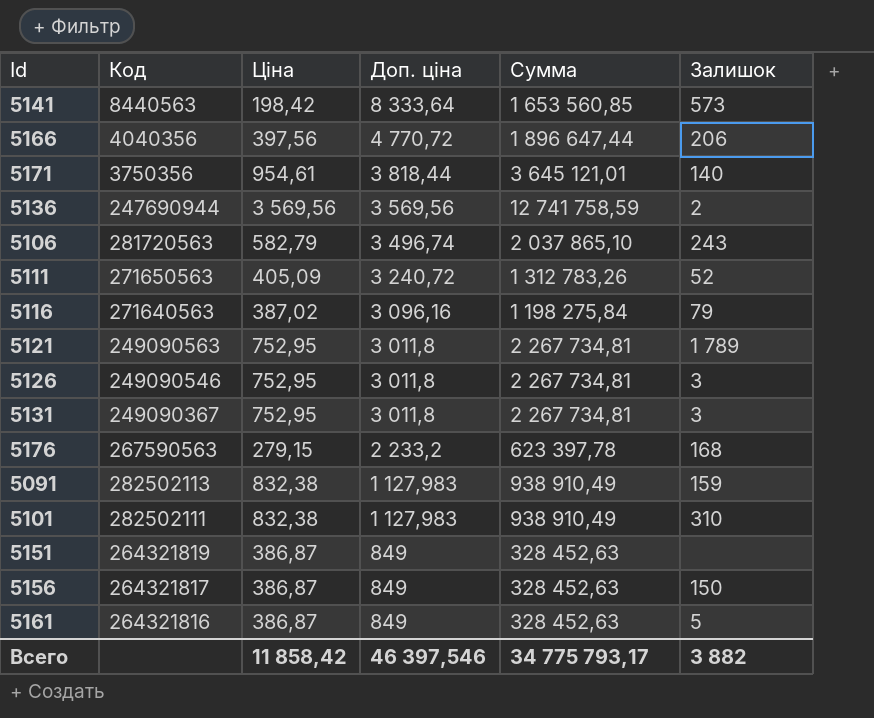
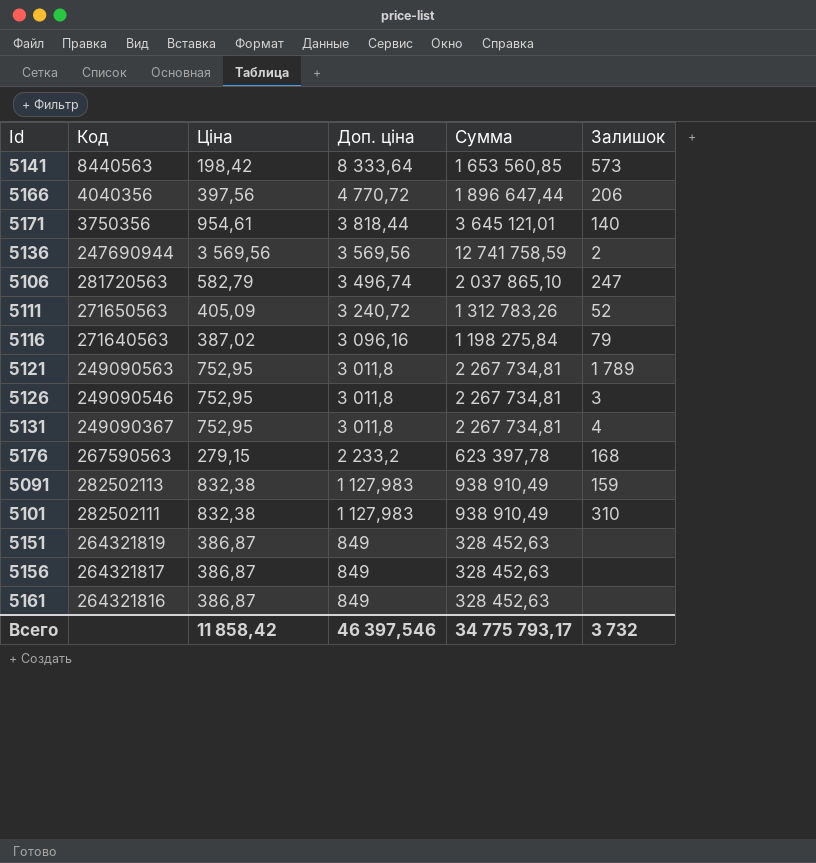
5106 | Залишок: 243 -> 247
5131 | Залишок: 3 -> 4
5156 | Залишок: 150 -> none
5161 | Залишок: 5 -> none
Всего | Залишок: 3 882 -> 3 732

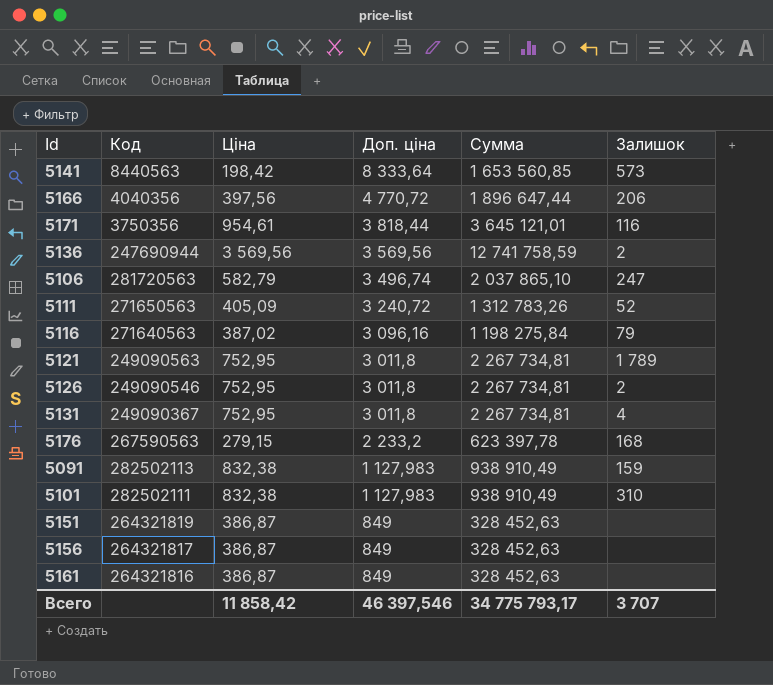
5171 | Залишок: 140 -> 116
5126 | Залишок: 3 -> 2
Всего | Залишок: 3 732 -> 3 707

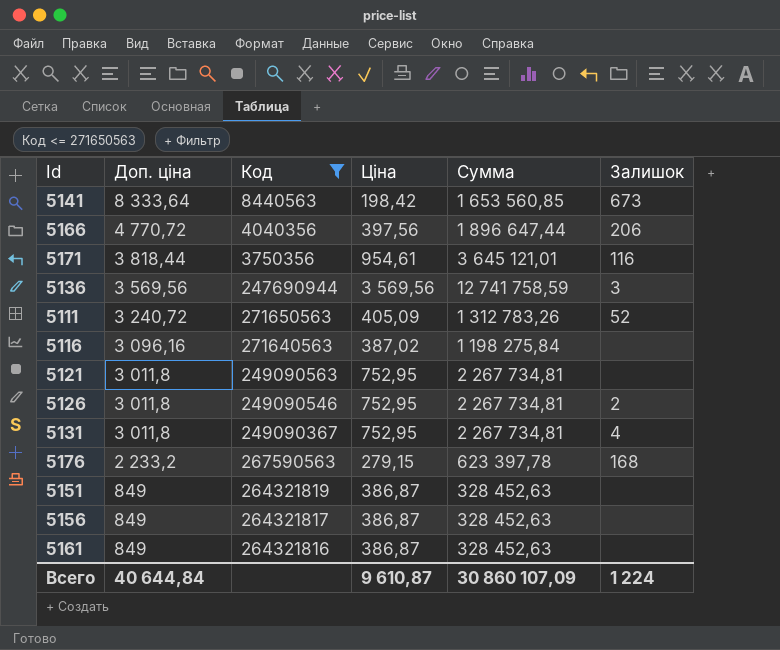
filter: none -> Код <= 271650563
column Доп. ціна | position: 4 -> 2
5141 | Залишок: 573 -> 673
5136 | Залишок: 2 -> 3
5116 | Залишок: 79 -> none
5121 | Залишок: 1 789 -> none
Всего | Доп. ціна: 46 397,546 -> 40 644,84
Всего | Ціна: 11 858,42 -> 9 610,87
Всего | Сумма: 34 775 793,17 -> 30 860 107,09
Всего | Залишок: 3 707 -> 1 224

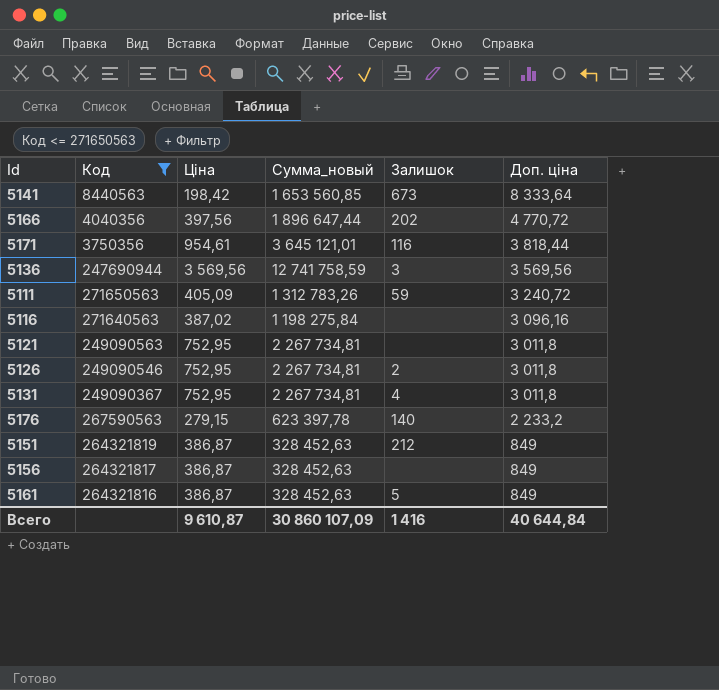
column name: Сумма -> Сумма_новый
column Доп. ціна | position: 2 -> 6
5166 | Залишок: 206 -> 202
5111 | Залишок: 52 -> 59
5176 | Залишок: 168 -> 140
5151 | Залишок: none -> 212
5161 | Залишок: none -> 5
Всего | Залишок: 1 224 -> 1 416

